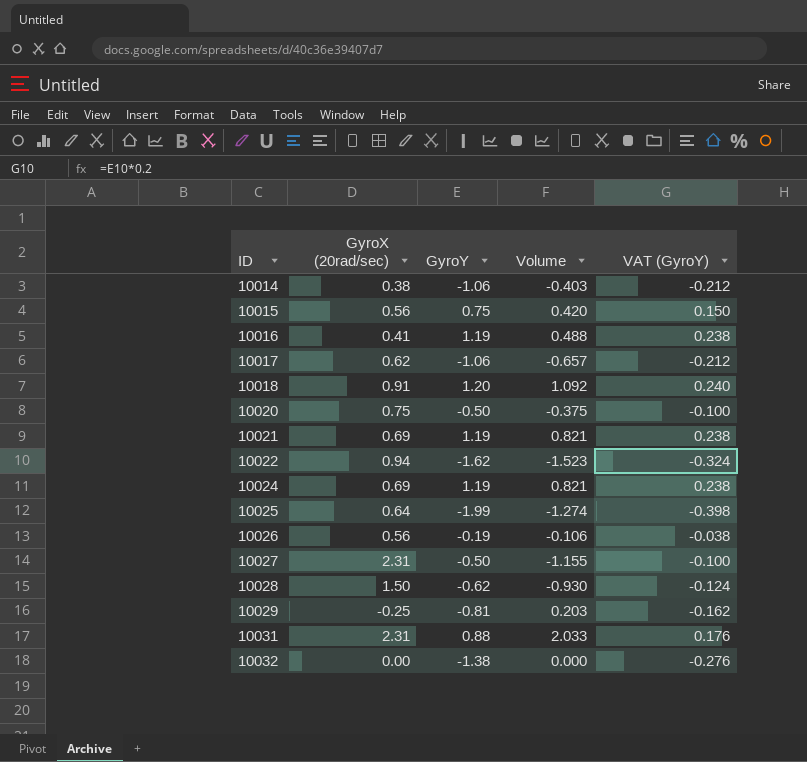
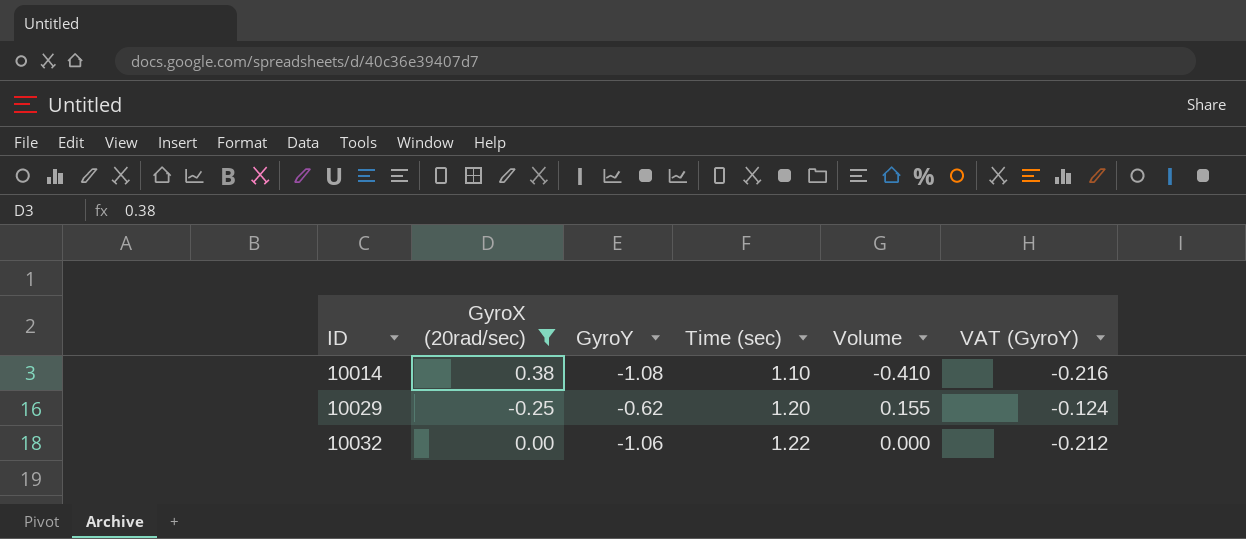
filter: none -> GyroX (20rad/sec) <= 0.38
column Time (sec) | position: none -> 4
10014 | GyroY: -1.06 -> -1.08
10014 | Volume: -0.403 -> -0.410
10014 | VAT (GyroY): -0.212 -> -0.216
10029 | GyroY: -0.81 -> -0.62
10029 | Volume: 0.203 -> 0.155
10029 | VAT (GyroY): -0.162 -> -0.124
10032 | GyroY: -1.38 -> -1.06
10032 | VAT (GyroY): -0.276 -> -0.212

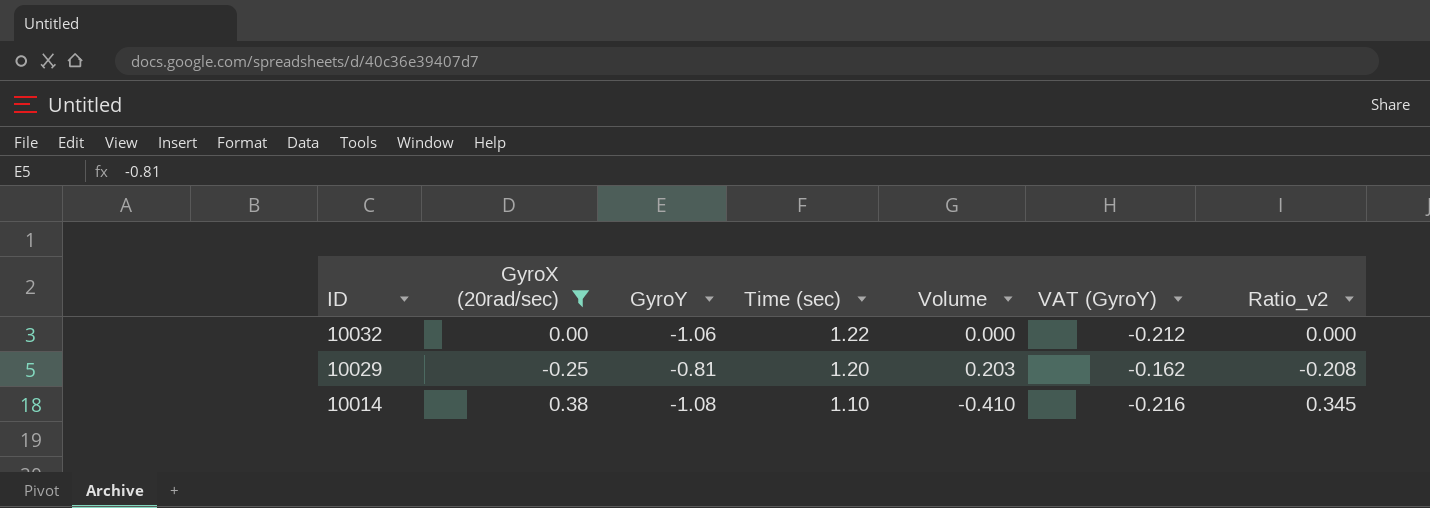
row order: ID ascending -> ID descending
column Ratio_v2 | formula: none -> [GyroX (20rad/sec)] / [Time (sec)]
10029 | GyroY: -0.62 -> -0.81
10029 | Volume: 0.155 -> 0.203
10029 | VAT (GyroY): -0.124 -> -0.162

